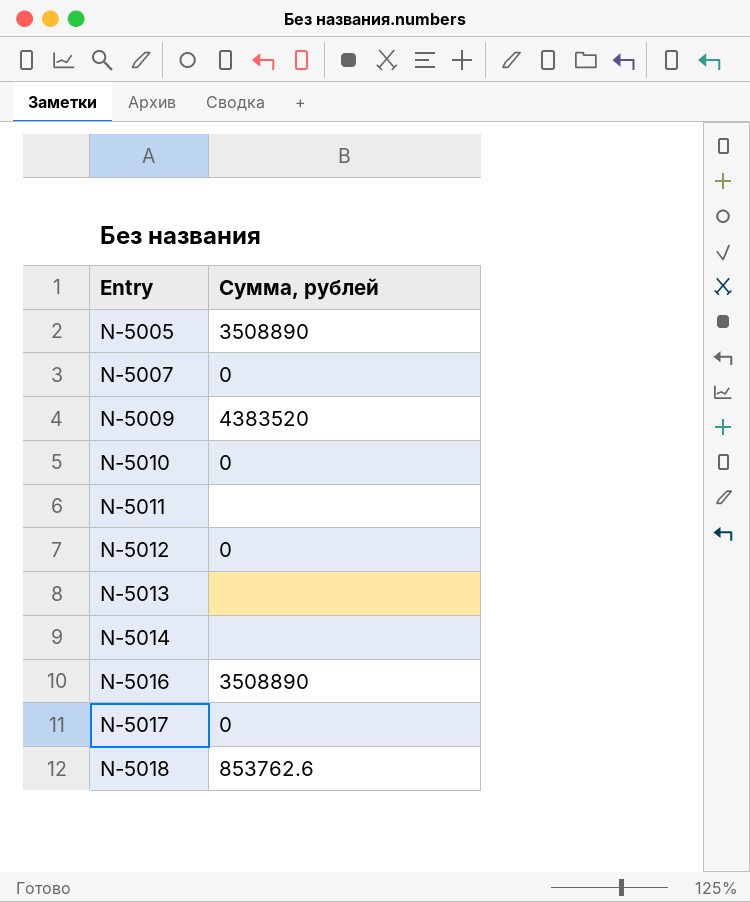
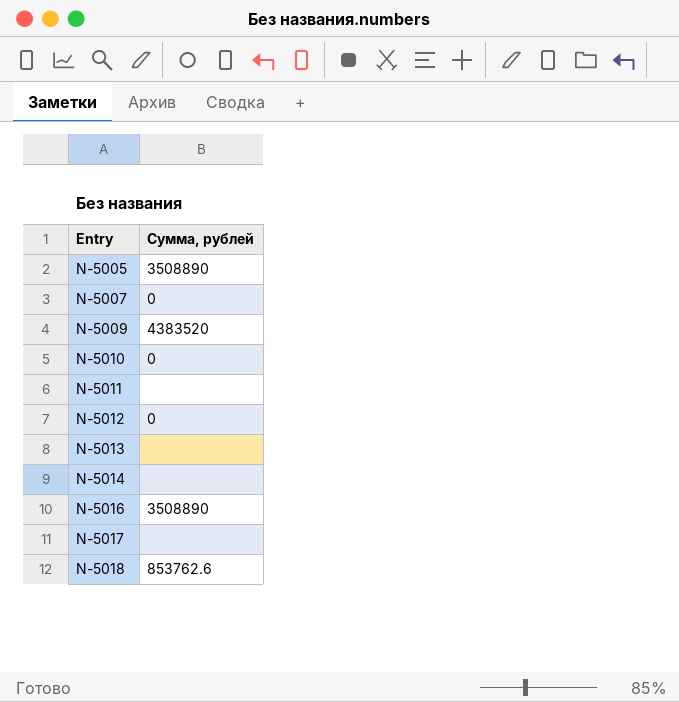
N-5017 | Сумма, рублей: 0 -> none

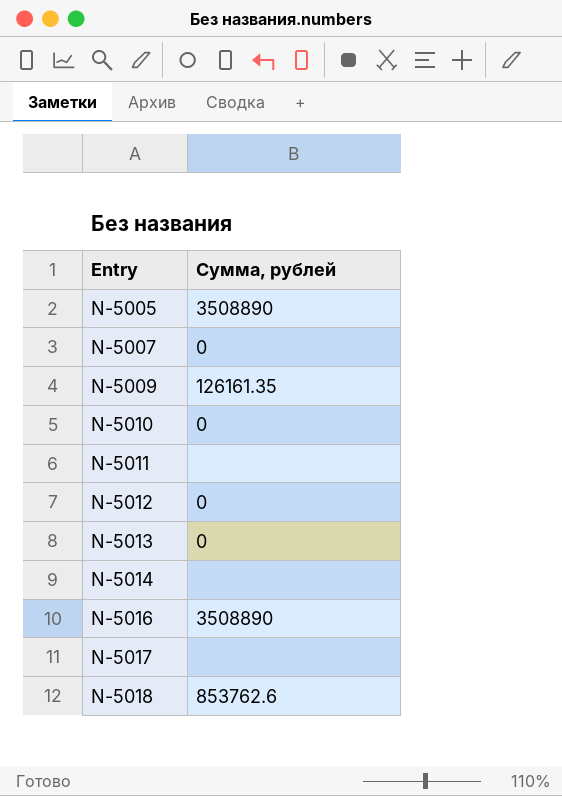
N-5009 | Сумма, рублей: 4383520 -> 126161.35
N-5013 | Сумма, рублей: none -> 0

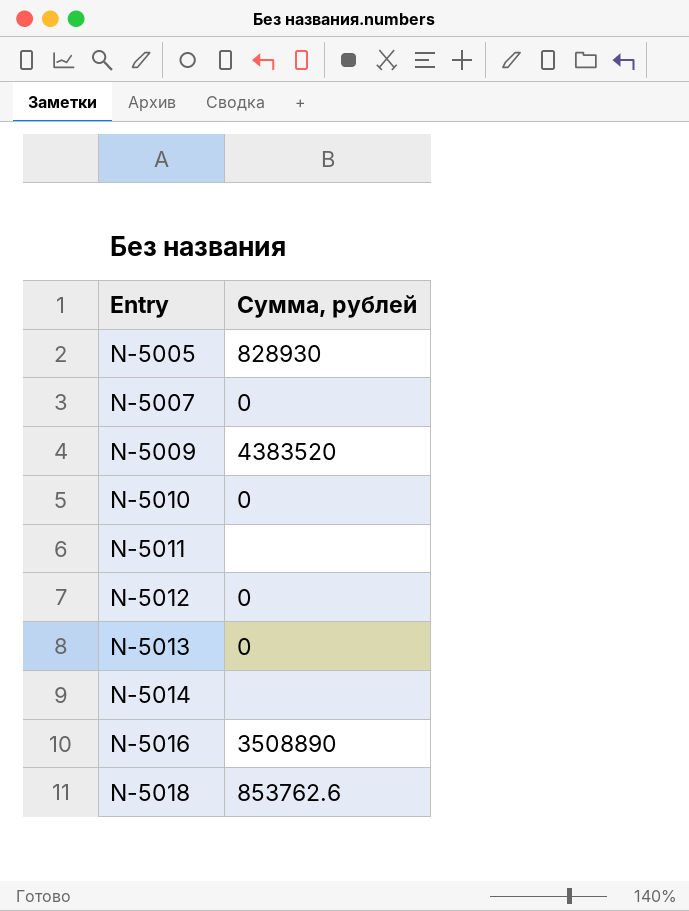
row N-5017: none -> none
N-5005 | Сумма, рублей: 3508890 -> 828930
N-5009 | Сумма, рублей: 126161.35 -> 4383520

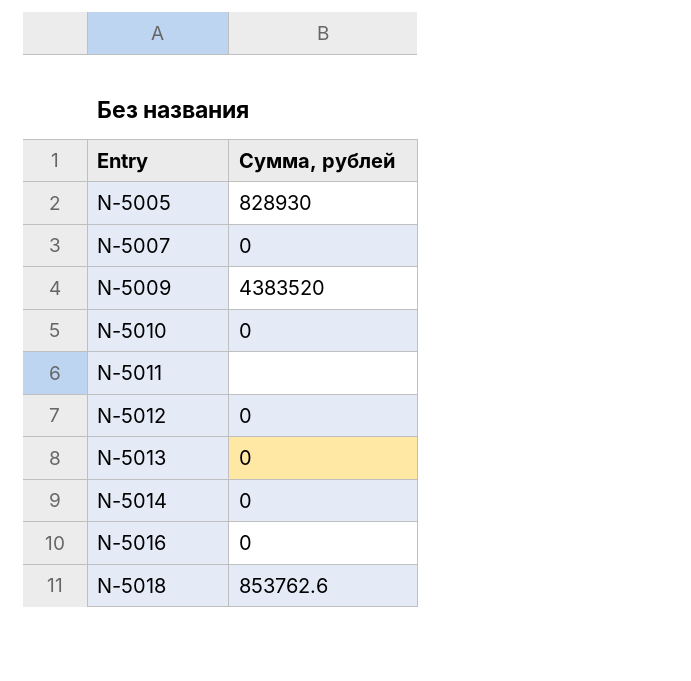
N-5014 | Сумма, рублей: none -> 0
N-5016 | Сумма, рублей: 3508890 -> 0

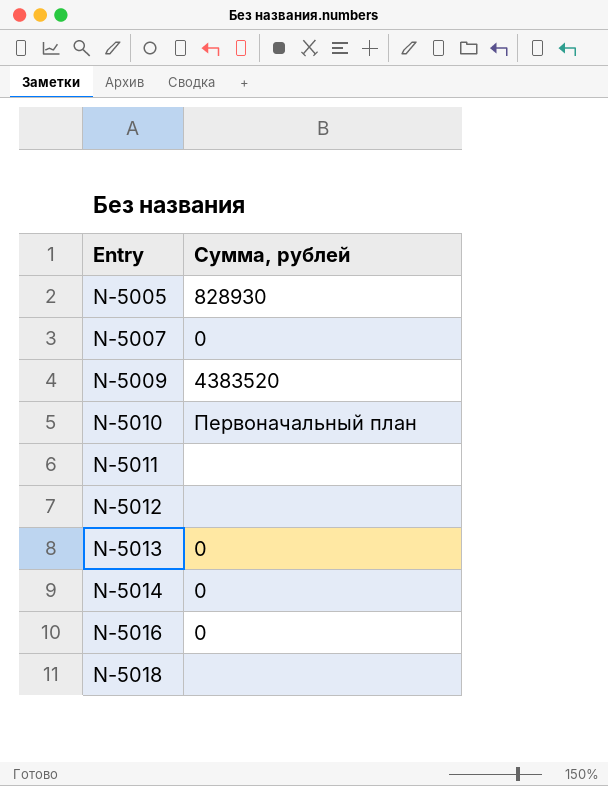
N-5010 | Сумма, рублей: 0 -> Первоначальный план
N-5012 | Сумма, рублей: 0 -> none
N-5018 | Сумма, рублей: 853762.6 -> none

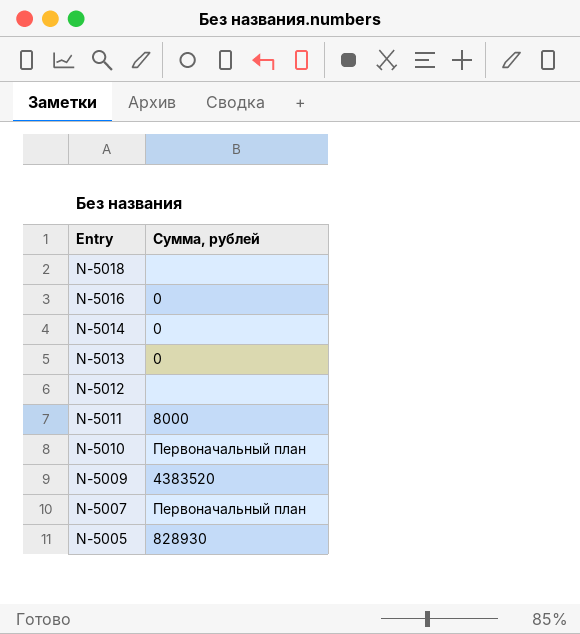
row order: Entry ascending -> Entry descending
N-5011 | Сумма, рублей: none -> 8000
N-5007 | Сумма, рублей: 0 -> Первоначальный план

